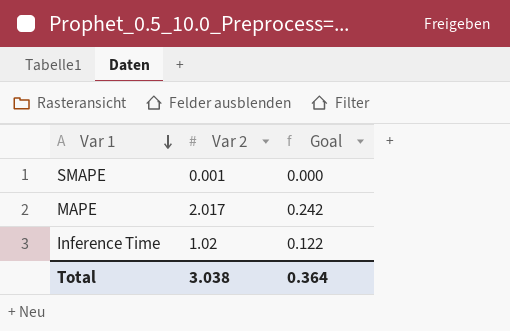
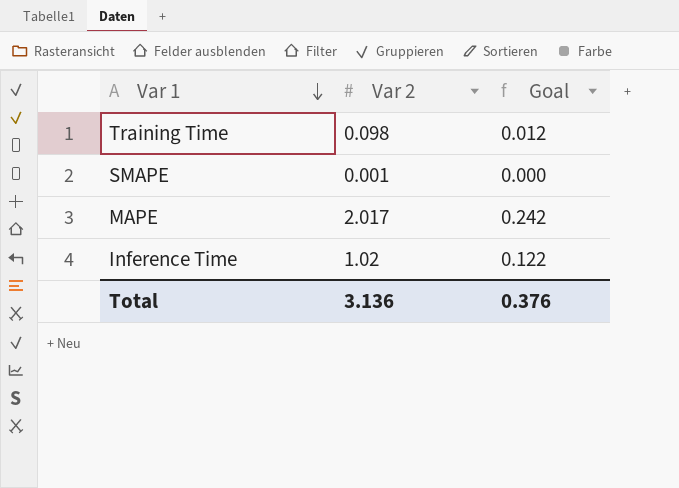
row Training Time: none -> 0.098 | 0.012
Total | Var 2: 3.038 -> 3.136
Total | Goal: 0.364 -> 0.376

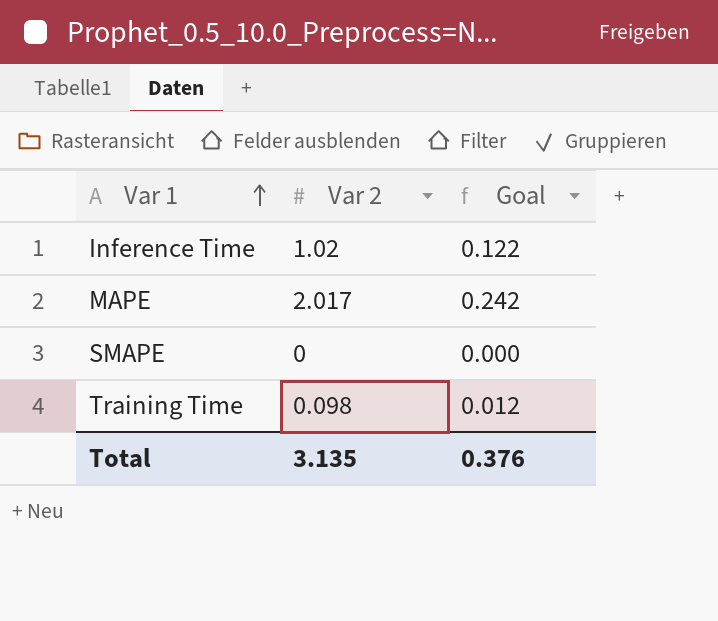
row order: Var 1 descending -> Var 1 ascending
SMAPE | Var 2: 0.001 -> 0
Total | Var 2: 3.136 -> 3.135

